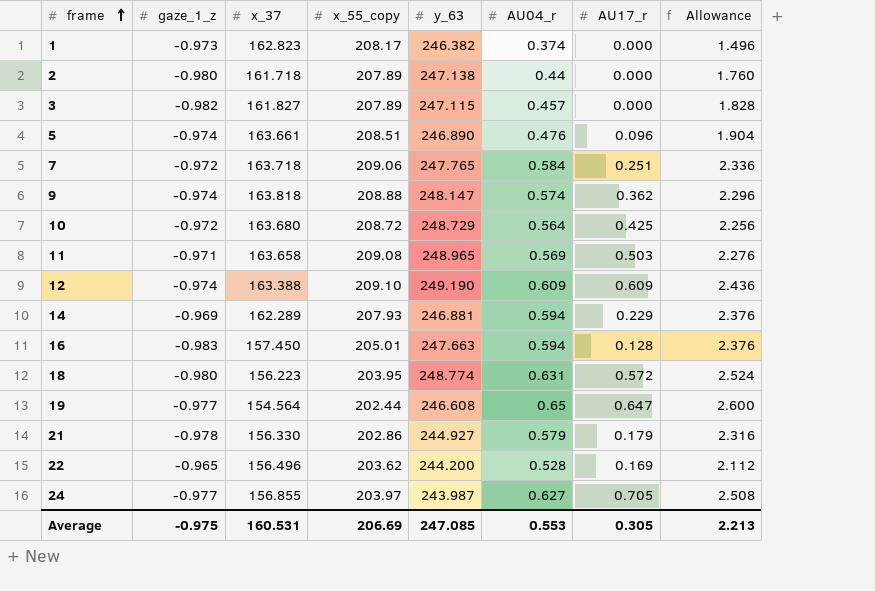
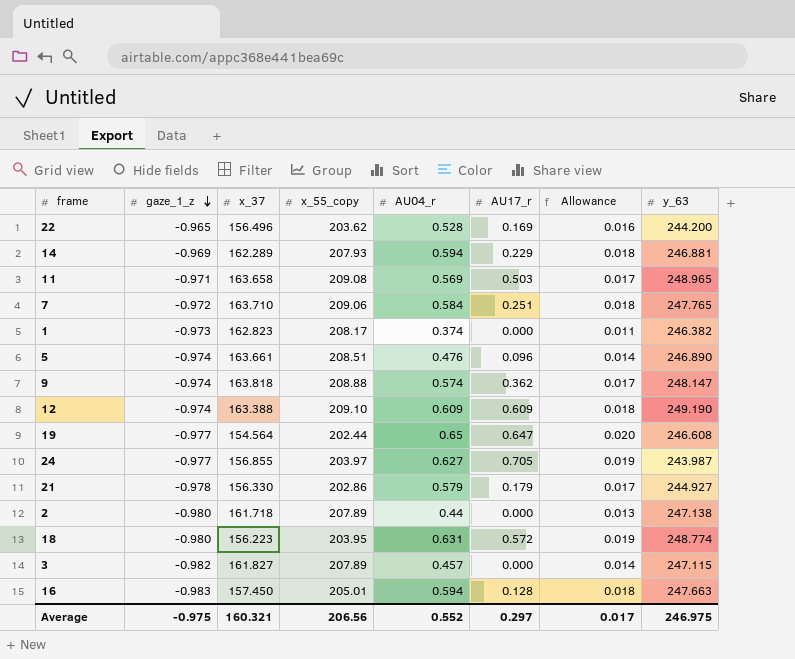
row order: frame ascending -> gaze_1_z descending
column Allowance | formula: [AU04_r] * 4 -> [AU04_r] * 0.03
column y_63 | position: 5 -> 8
row 10: -0.972 | 163.680 | 208.72 | 248.729 | 0.564 | 0.425 | 2.256 -> none
7 | x_37: 163.718 -> 163.710
Average | x_37: 160.531 -> 160.321
Average | x_55_copy: 206.69 -> 206.56
Average | AU04_r: 0.553 -> 0.552
Average | AU17_r: 0.305 -> 0.297
Average | Allowance: 2.213 -> 0.017
Average | y_63: 247.085 -> 246.975

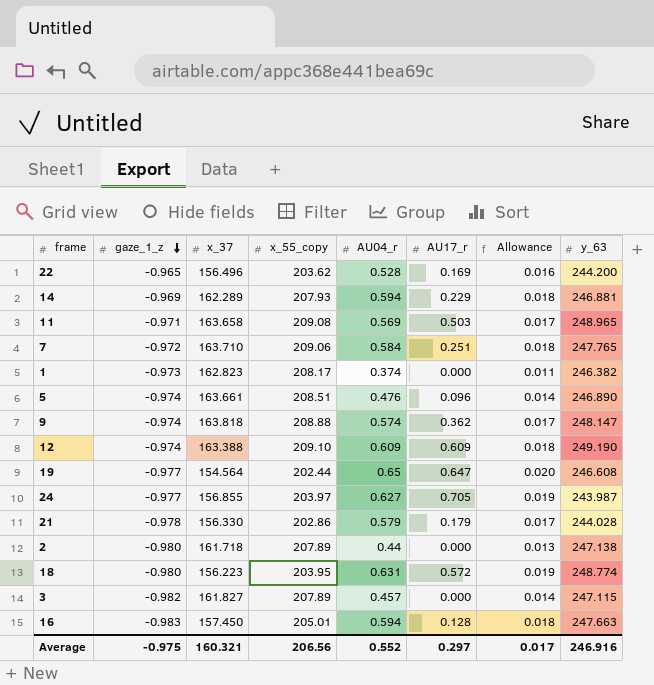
21 | y_63: 244.927 -> 244.028
Average | y_63: 246.975 -> 246.916

